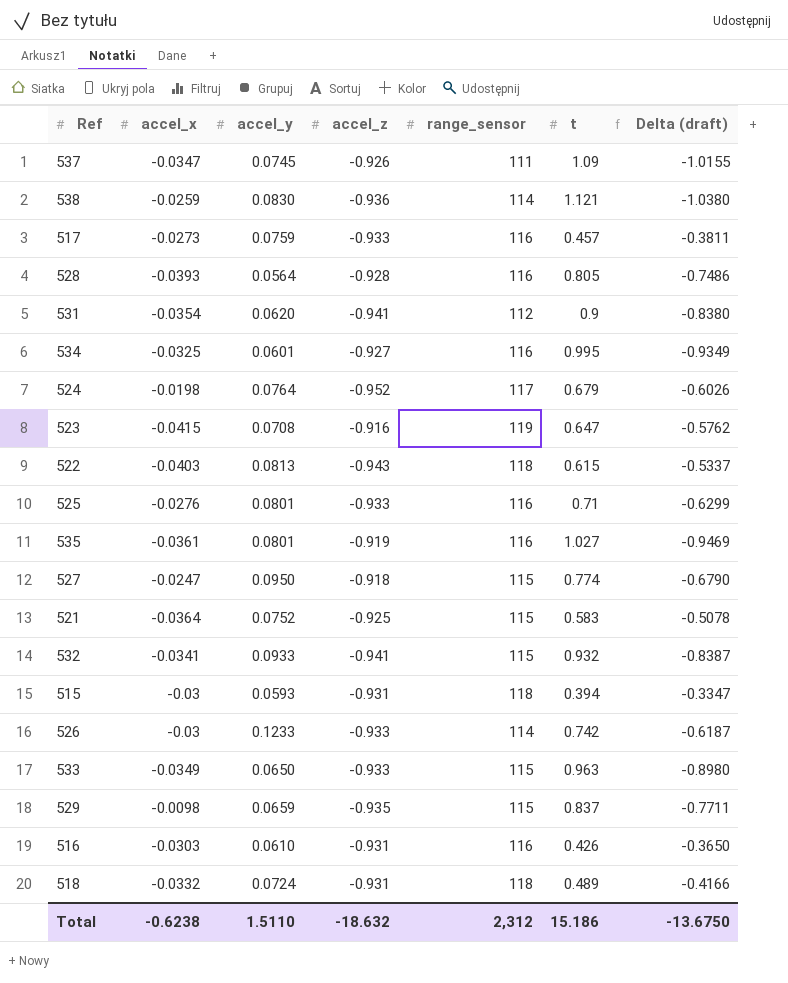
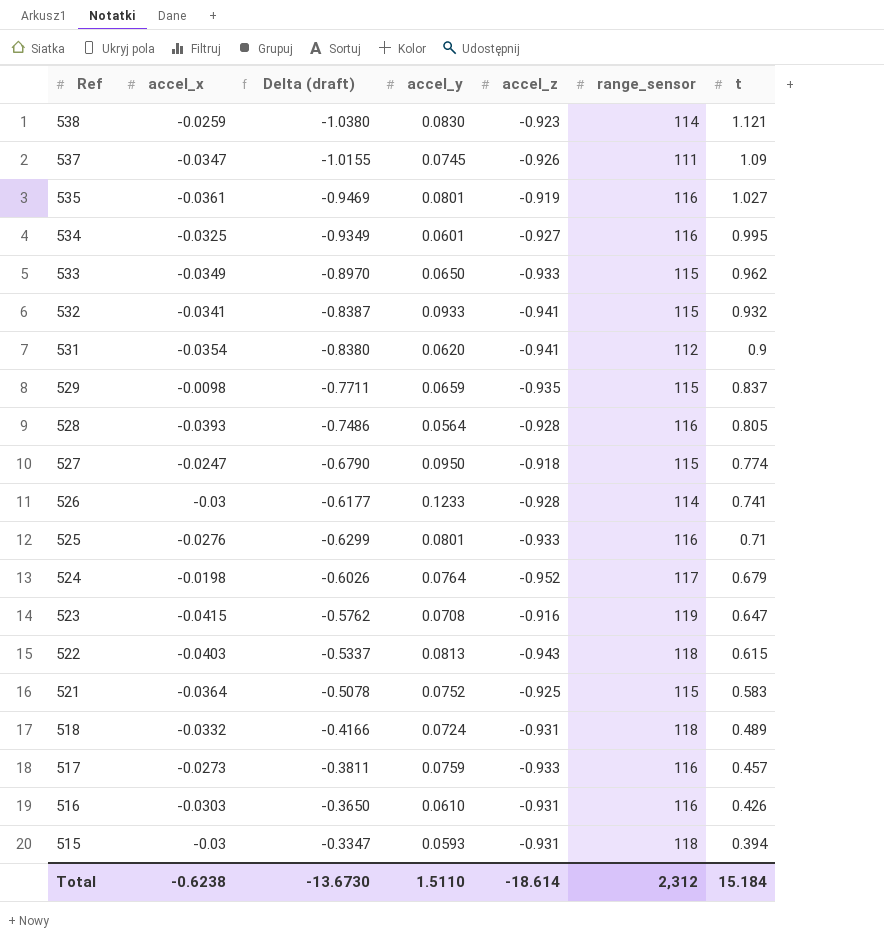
row order: none -> Ref descending
column Delta (draft) | position: 7 -> 3
538 | accel_z: -0.936 -> -0.923
533 | Delta (draft): -0.8980 -> -0.8970
533 | t: 0.963 -> 0.962
526 | Delta (draft): -0.6187 -> -0.6177
526 | accel_z: -0.933 -> -0.928
526 | t: 0.742 -> 0.741
Total | Delta (draft): -13.6750 -> -13.6730
Total | accel_z: -18.632 -> -18.614
Total | t: 15.186 -> 15.184

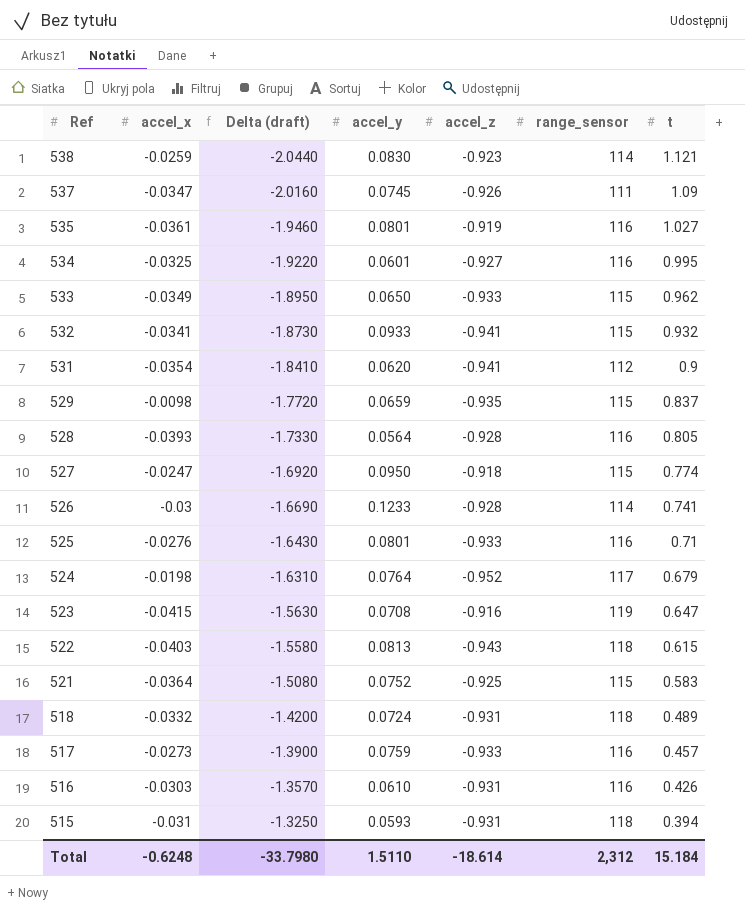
column Delta (draft) | formula: [accel_y] - [t] -> [accel_z] - [t]
515 | accel_x: -0.03 -> -0.031
Total | accel_x: -0.6238 -> -0.6248
Total | Delta (draft): -13.6730 -> -33.7980

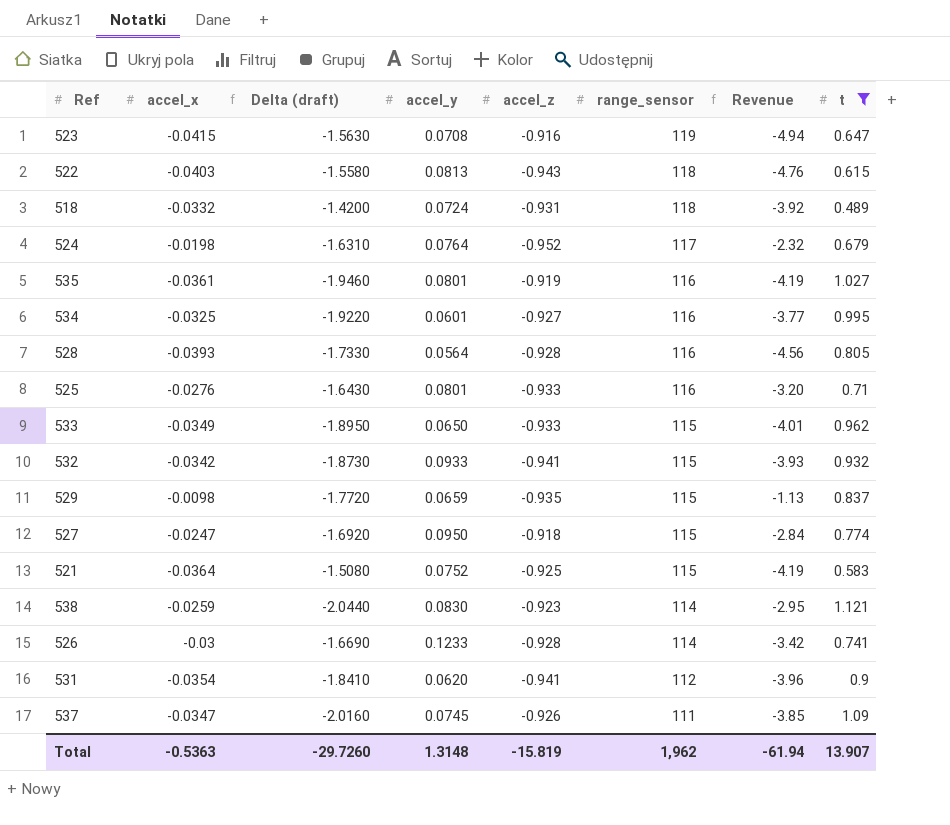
filter: none -> t >= 0.489
row order: Ref descending -> range_sensor descending
column Revenue | formula: none -> [accel_x] * [range_sensor]
532 | accel_x: -0.0341 -> -0.0342
Total | accel_x: -0.6248 -> -0.5363
Total | Delta (draft): -33.7980 -> -29.7260
Total | accel_y: 1.5110 -> 1.3148
Total | accel_z: -18.614 -> -15.819
Total | range_sensor: 2,312 -> 1,962
Total | t: 15.184 -> 13.907

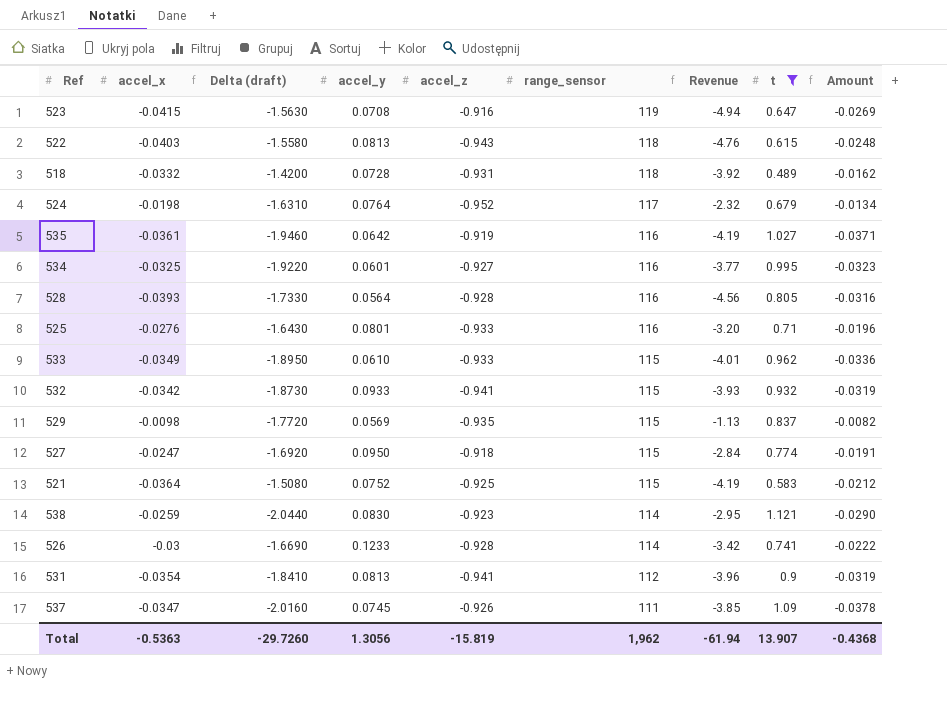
column Amount | formula: none -> [accel_x] * [t]
518 | accel_y: 0.0724 -> 0.0728
535 | accel_y: 0.0801 -> 0.0642
533 | accel_y: 0.0650 -> 0.0610
529 | accel_y: 0.0659 -> 0.0569
531 | accel_y: 0.0620 -> 0.0813
Total | accel_y: 1.3148 -> 1.3056

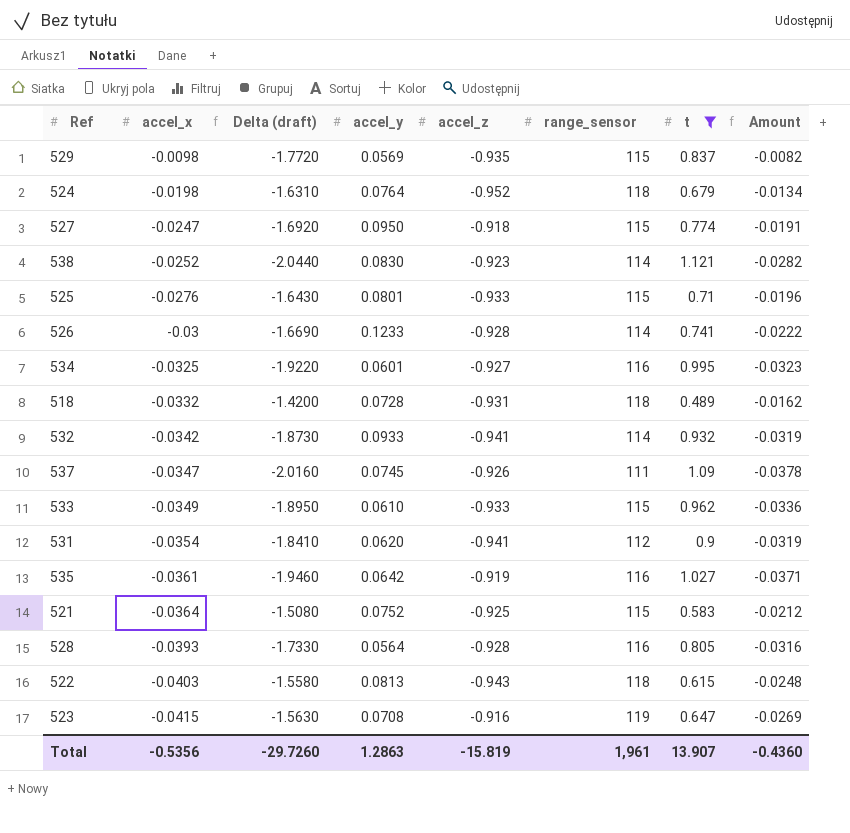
row order: range_sensor descending -> accel_x descending
column Revenue | formula: [accel_x] * [range_sensor] -> none
524 | range_sensor: 117 -> 118
538 | accel_x: -0.0259 -> -0.0252
538 | Amount: -0.0290 -> -0.0282
525 | range_sensor: 116 -> 115
532 | range_sensor: 115 -> 114
531 | accel_y: 0.0813 -> 0.0620
Total | accel_x: -0.5363 -> -0.5356
Total | accel_y: 1.3056 -> 1.2863
Total | range_sensor: 1,962 -> 1,961
Total | Amount: -0.4368 -> -0.4360

